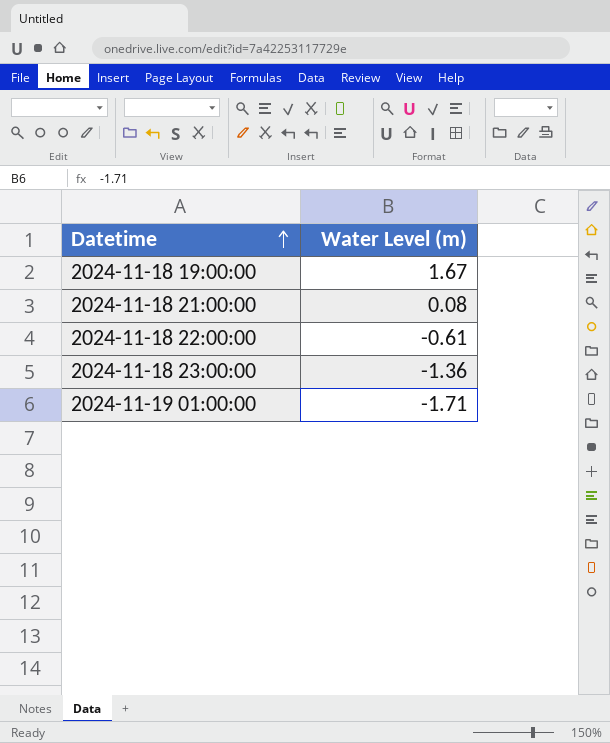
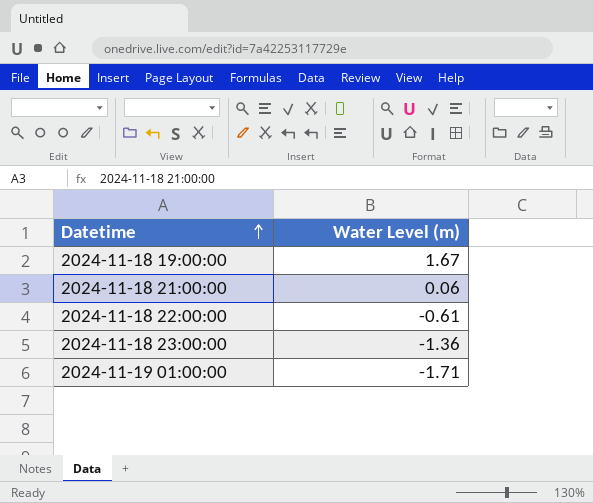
2024-11-18 21:00:00 | Water Level (m): 0.08 -> 0.06

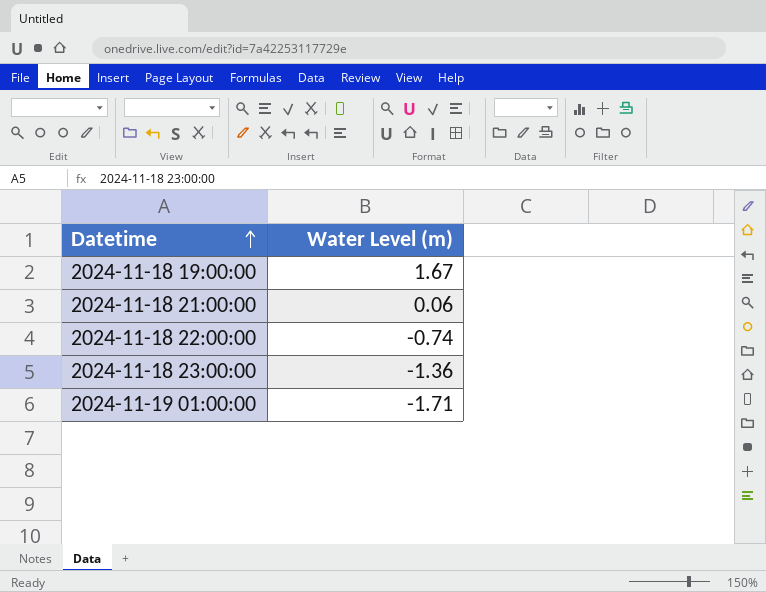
2024-11-18 22:00:00 | Water Level (m): -0.61 -> -0.74

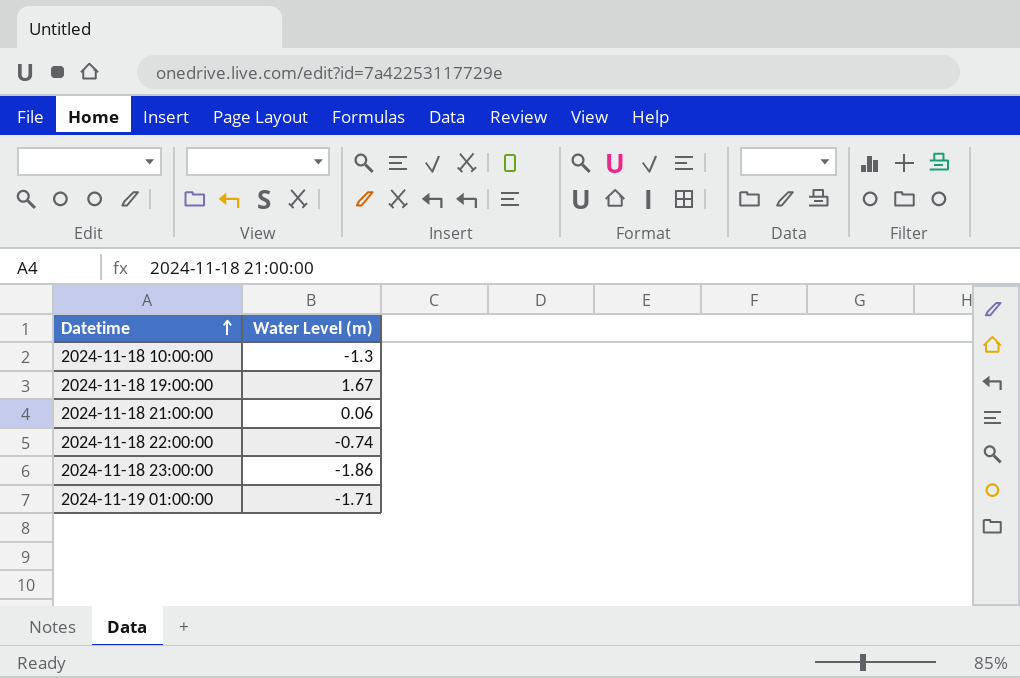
row 2024-11-18 10:00:00: none -> -1.3
2024-11-18 23:00:00 | Water Level (m): -1.36 -> -1.86

